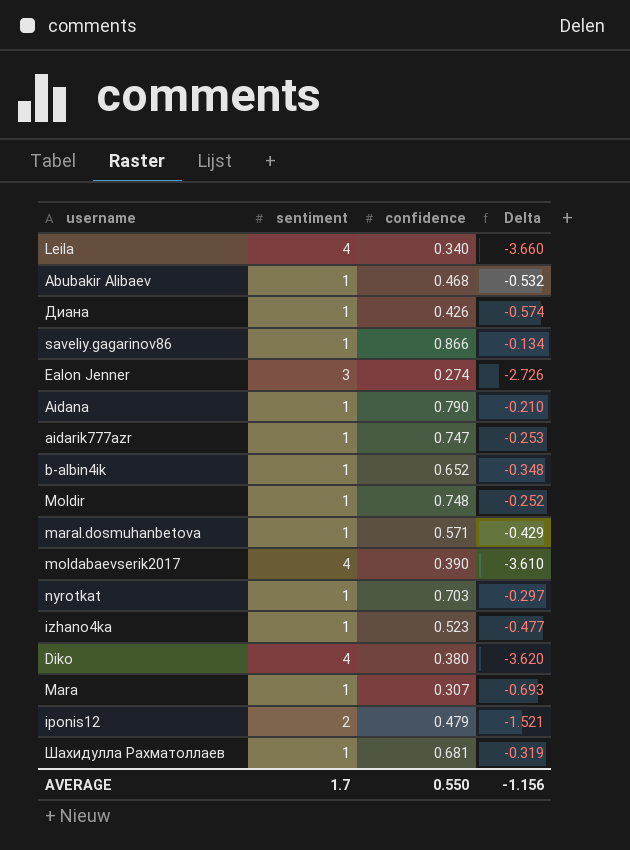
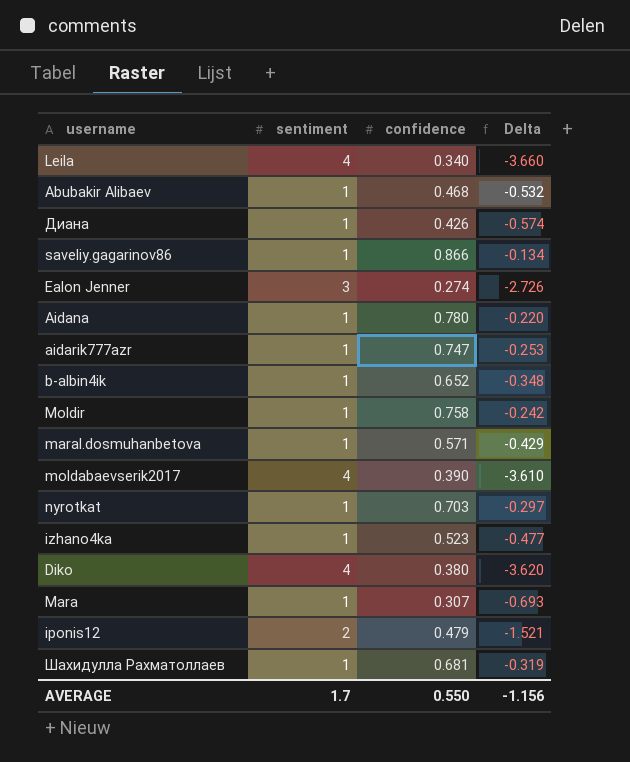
Aidana | confidence: 0.790 -> 0.780
Aidana | Delta: -0.210 -> -0.220
Moldir | confidence: 0.748 -> 0.758
Moldir | Delta: -0.252 -> -0.242

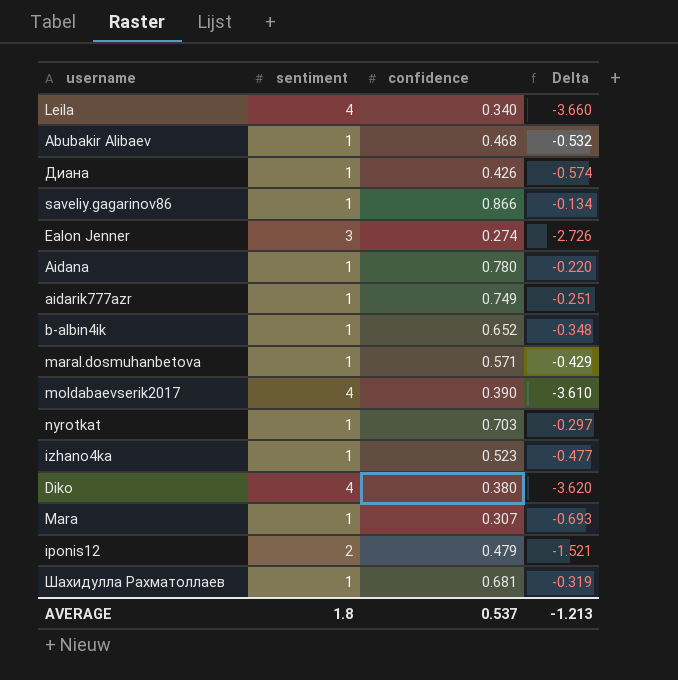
row Moldir: 1 | 0.758 | -0.242 -> none
aidarik777azr | confidence: 0.747 -> 0.749
aidarik777azr | Delta: -0.253 -> -0.251
AVERAGE | sentiment: 1.7 -> 1.8
AVERAGE | confidence: 0.550 -> 0.537
AVERAGE | Delta: -1.156 -> -1.213

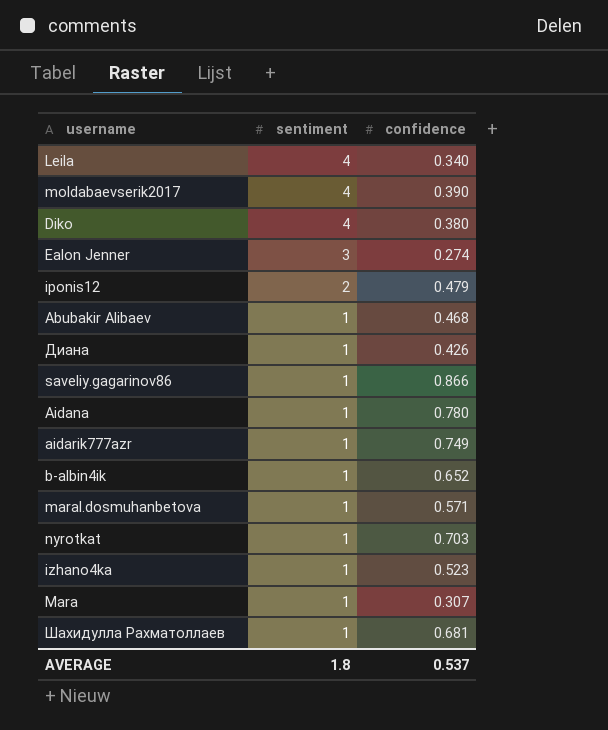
row order: none -> sentiment descending
column Delta | formula: [confidence] - [sentiment] -> none

